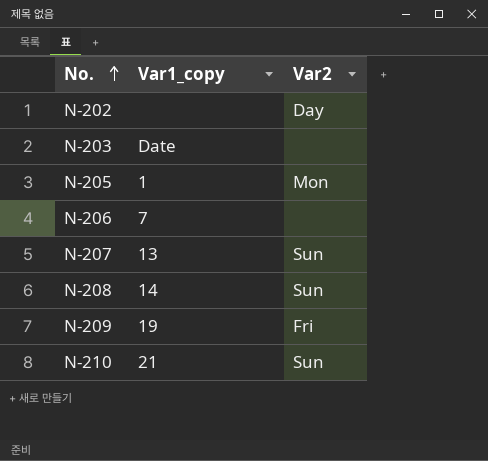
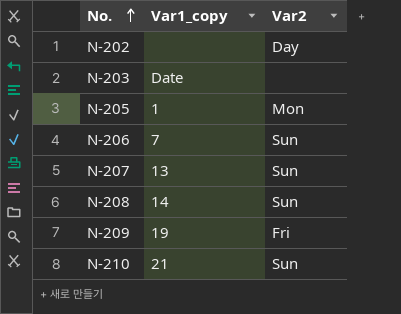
N-206 | Var2: none -> Sun

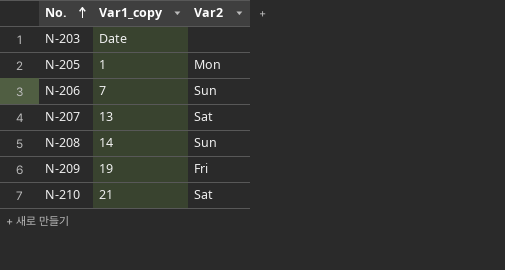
row N-202: none | Day -> none
N-207 | Var2: Sun -> Sat
N-210 | Var2: Sun -> Sat

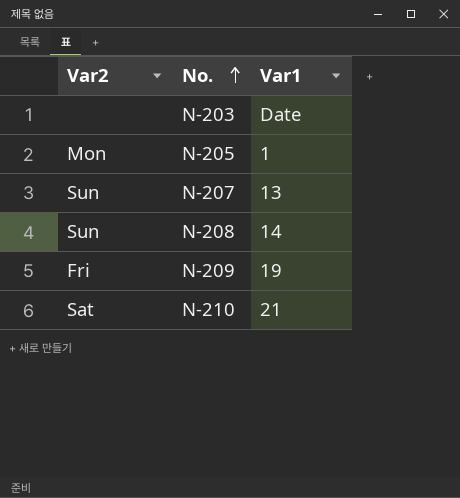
column Var2 | position: 3 -> 1
column name: Var1_copy -> Var1
row N-206: 7 | Sun -> none
N-207 | Var2: Sat -> Sun

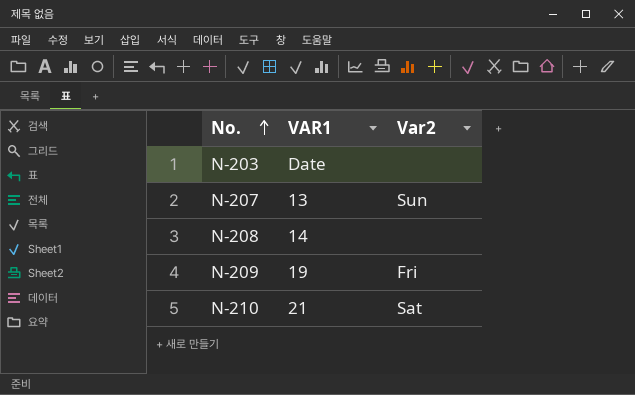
column name: Var1 -> VAR1
column Var2 | position: 1 -> 3
row N-205: Mon | 1 -> none
N-208 | Var2: Sun -> none

